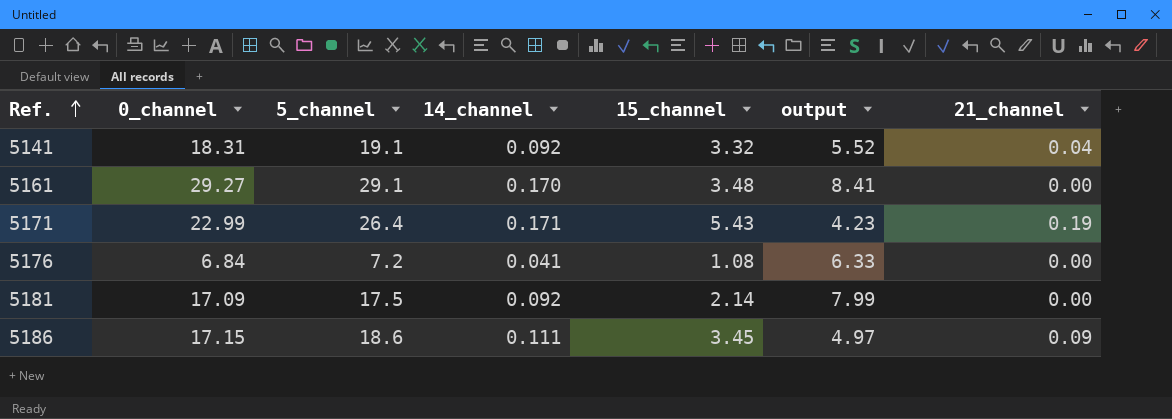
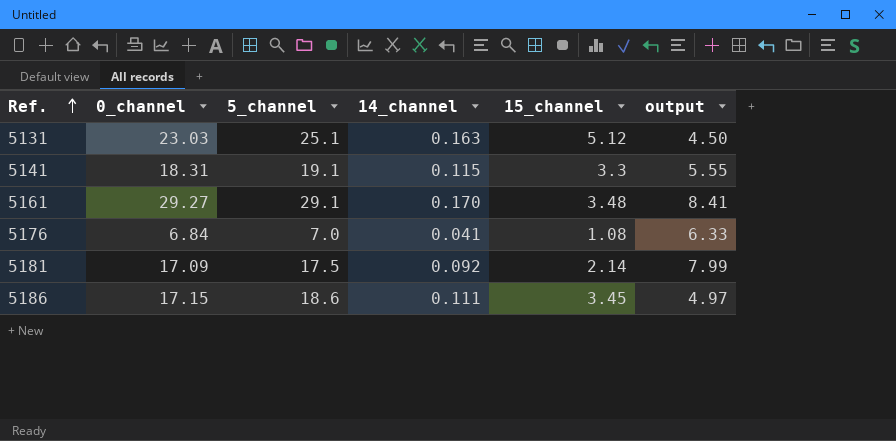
column 21_channel | position: 7 -> none
row 5171: 22.99 | 26.4 | 0.171 | 5.43 | 4.23 | 0.19 -> none
row 5131: none -> 23.03 | 25.1 | 0.163 | 5.12 | 4.50
5141 | 14_channel: 0.092 -> 0.115
5141 | 15_channel: 3.32 -> 3.3
5141 | output: 5.52 -> 5.55
5176 | 5_channel: 7.2 -> 7.0

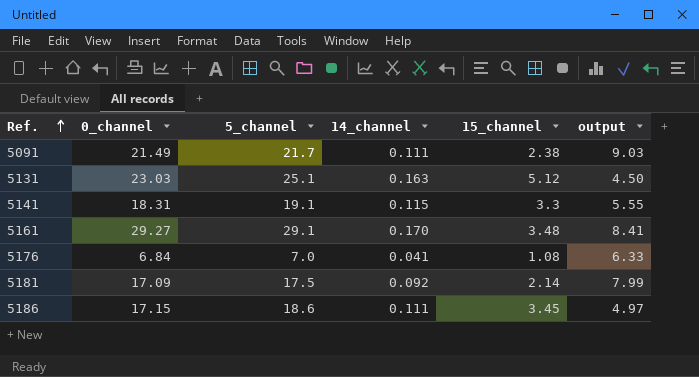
row 5091: none -> 21.49 | 21.7 | 0.111 | 2.38 | 9.03

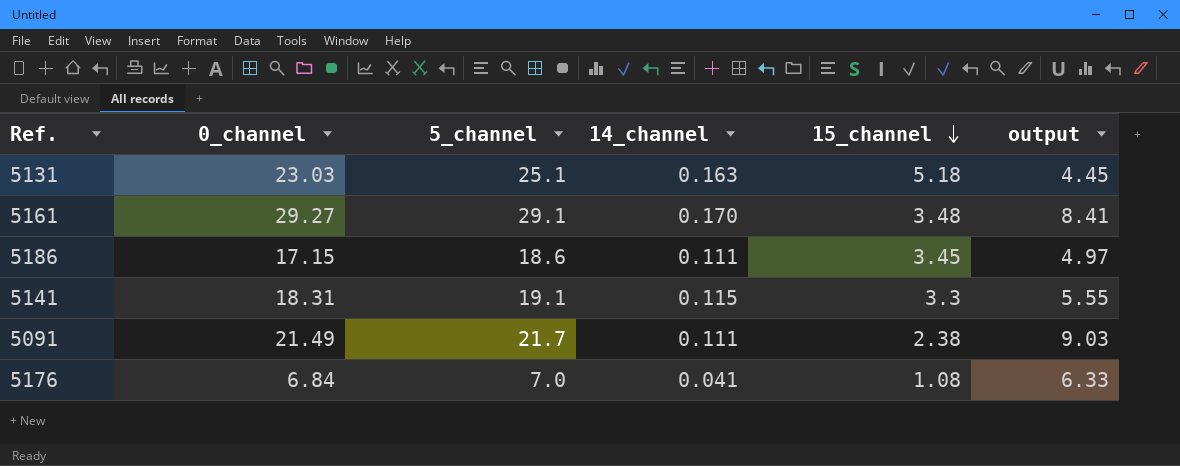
row order: Ref. ascending -> 15_channel descending
row 5181: 17.09 | 17.5 | 0.092 | 2.14 | 7.99 -> none
5131 | 15_channel: 5.12 -> 5.18
5131 | output: 4.50 -> 4.45

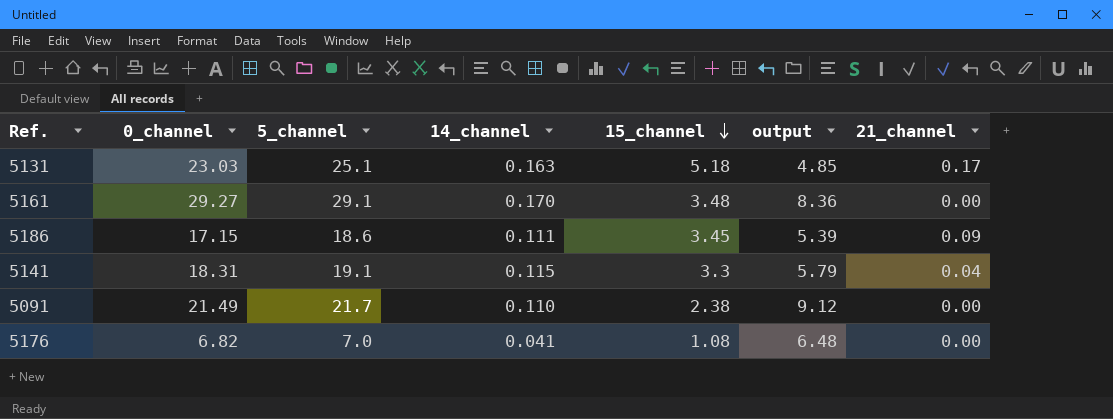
column output | formula: [0_channel] / [15_channel] -> [5_channel] / [15_channel]
column 21_channel | position: none -> 7
5091 | 14_channel: 0.111 -> 0.110
5176 | 0_channel: 6.84 -> 6.82

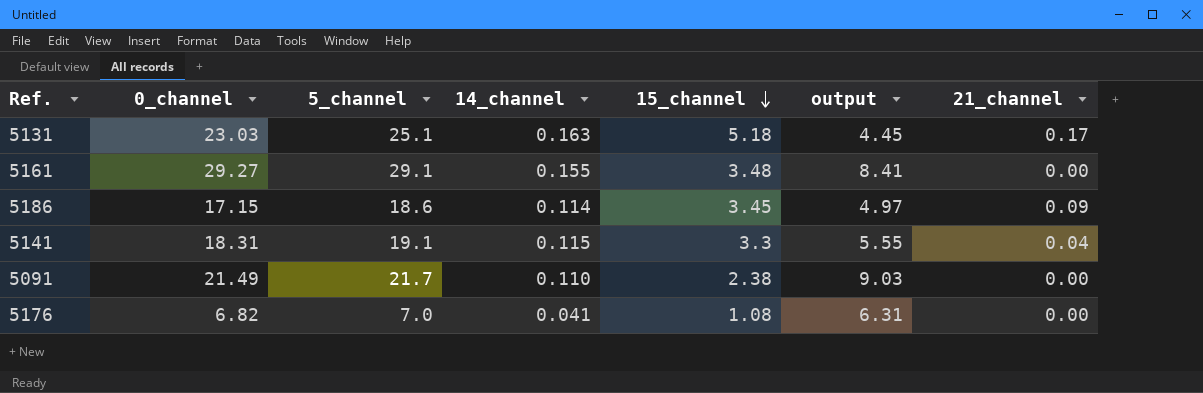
column output | formula: [5_channel] / [15_channel] -> [0_channel] / [15_channel]
5161 | 14_channel: 0.170 -> 0.155
5186 | 14_channel: 0.111 -> 0.114

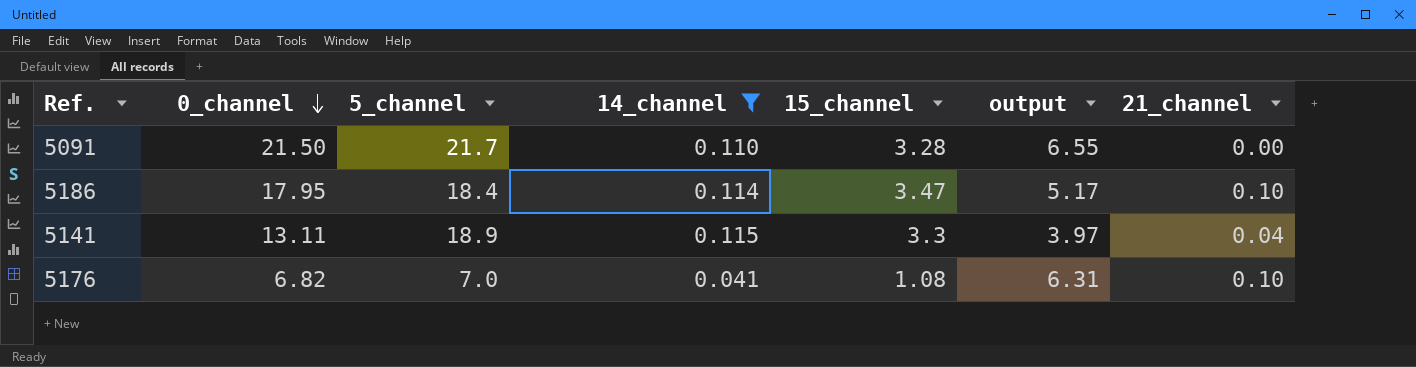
filter: none -> 14_channel <= 0.115
row order: 15_channel descending -> 0_channel descending
5091 | 0_channel: 21.49 -> 21.50
5091 | 15_channel: 2.38 -> 3.28
5091 | output: 9.03 -> 6.55
5186 | 0_channel: 17.15 -> 17.95
5186 | 5_channel: 18.6 -> 18.4
5186 | 15_channel: 3.45 -> 3.47
5186 | output: 4.97 -> 5.17
5186 | 21_channel: 0.09 -> 0.10
5141 | 0_channel: 18.31 -> 13.11
5141 | 5_channel: 19.1 -> 18.9
5141 | output: 5.55 -> 3.97
5176 | 21_channel: 0.00 -> 0.10

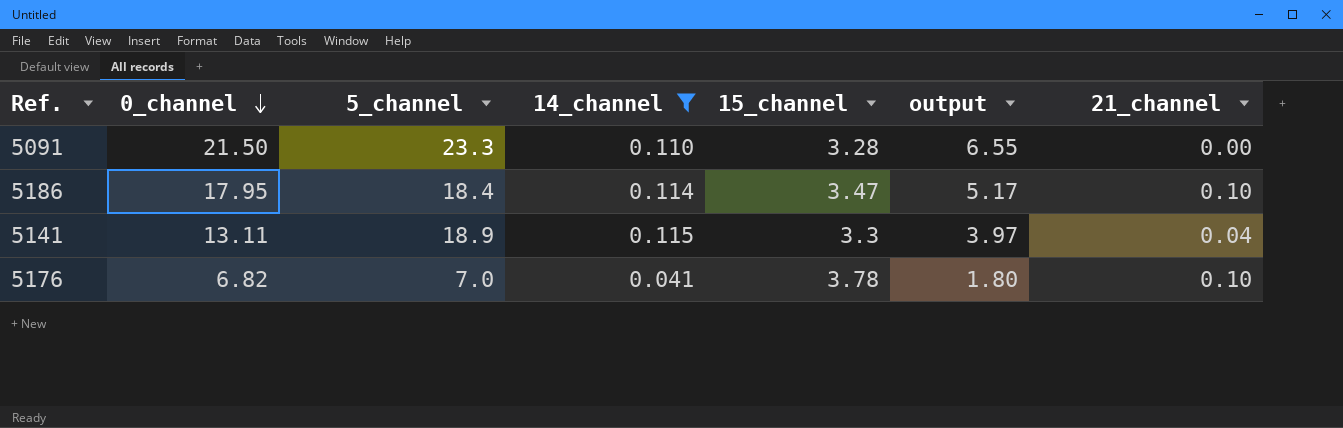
5091 | 5_channel: 21.7 -> 23.3
5176 | 15_channel: 1.08 -> 3.78
5176 | output: 6.31 -> 1.80

